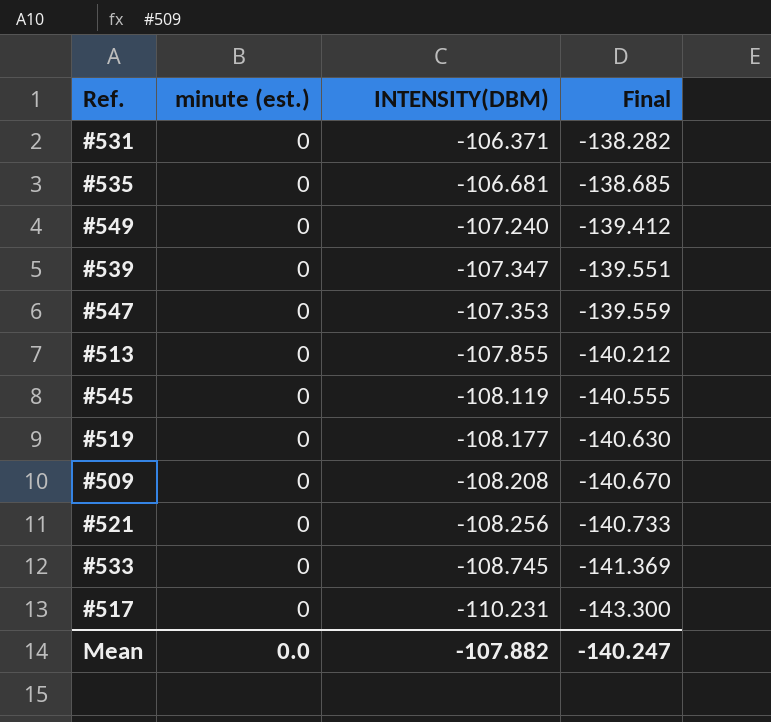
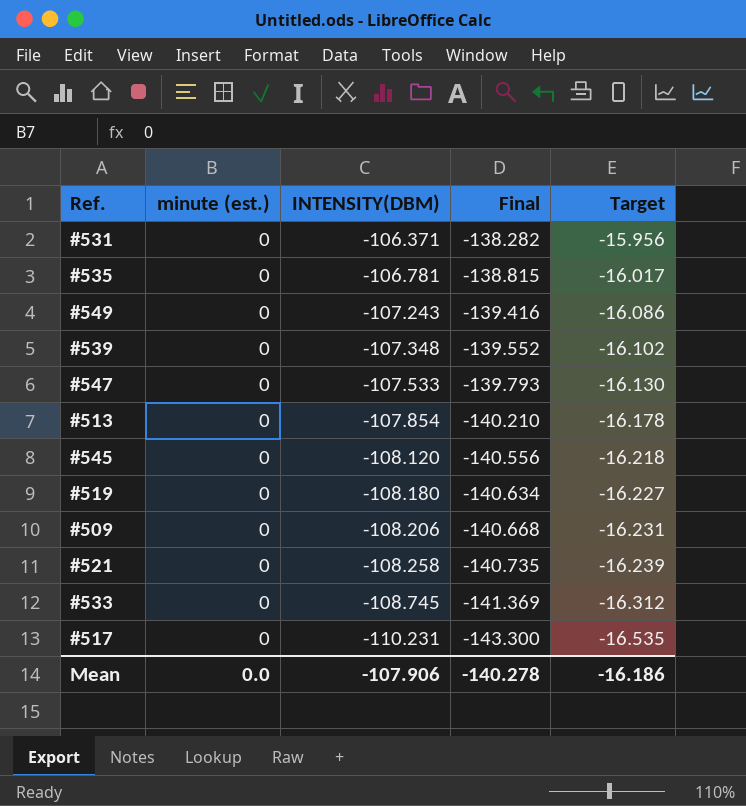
column Target | formula: none -> [INTENSITY(DBM)] * 0.15
#535 | INTENSITY(DBM): -106.681 -> -106.781
#535 | Final: -138.685 -> -138.815
#549 | INTENSITY(DBM): -107.240 -> -107.243
#549 | Final: -139.412 -> -139.416
#539 | INTENSITY(DBM): -107.347 -> -107.348
#539 | Final: -139.551 -> -139.552
#547 | INTENSITY(DBM): -107.353 -> -107.533
#547 | Final: -139.559 -> -139.793
#513 | INTENSITY(DBM): -107.855 -> -107.854
#513 | Final: -140.212 -> -140.210
#545 | INTENSITY(DBM): -108.119 -> -108.120
#545 | Final: -140.555 -> -140.556
#519 | INTENSITY(DBM): -108.177 -> -108.180
#519 | Final: -140.630 -> -140.634
#509 | INTENSITY(DBM): -108.208 -> -108.206
#509 | Final: -140.670 -> -140.668
#521 | INTENSITY(DBM): -108.256 -> -108.258
#521 | Final: -140.733 -> -140.735
Mean | INTENSITY(DBM): -107.882 -> -107.906
Mean | Final: -140.247 -> -140.278

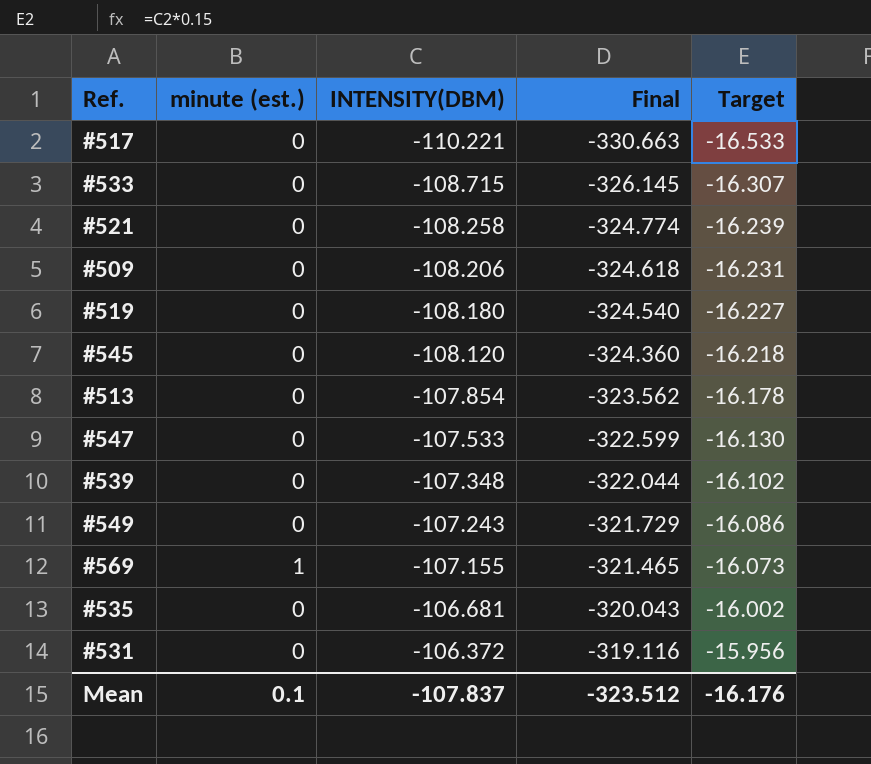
row order: INTENSITY(DBM) descending -> INTENSITY(DBM) ascending
column Final | formula: [INTENSITY(DBM)] * 1.3 -> [INTENSITY(DBM)] * 3
#517 | INTENSITY(DBM): -110.231 -> -110.221
#517 | Target: -16.535 -> -16.533
#533 | INTENSITY(DBM): -108.745 -> -108.715
#533 | Target: -16.312 -> -16.307
row #569: none -> 1 | -107.155 | -321.465 | -16.073
#535 | INTENSITY(DBM): -106.781 -> -106.681
#535 | Target: -16.017 -> -16.002
#531 | INTENSITY(DBM): -106.371 -> -106.372
Mean | minute (est.): 0.0 -> 0.1
Mean | INTENSITY(DBM): -107.906 -> -107.837
Mean | Final: -140.278 -> -323.512
Mean | Target: -16.186 -> -16.176

